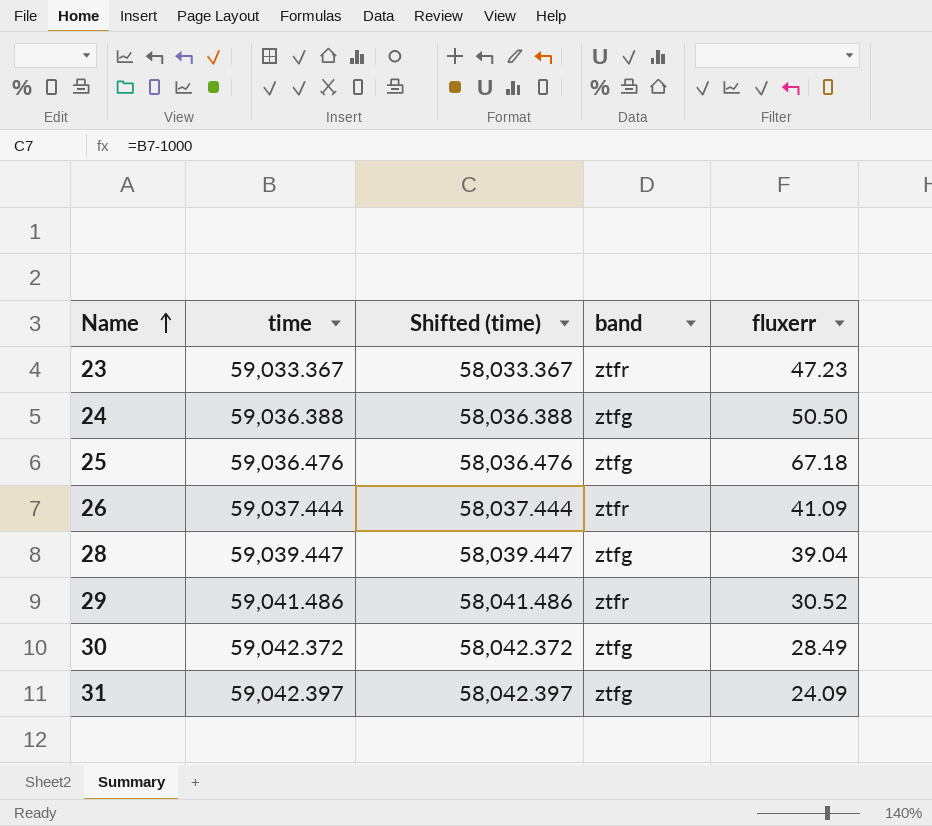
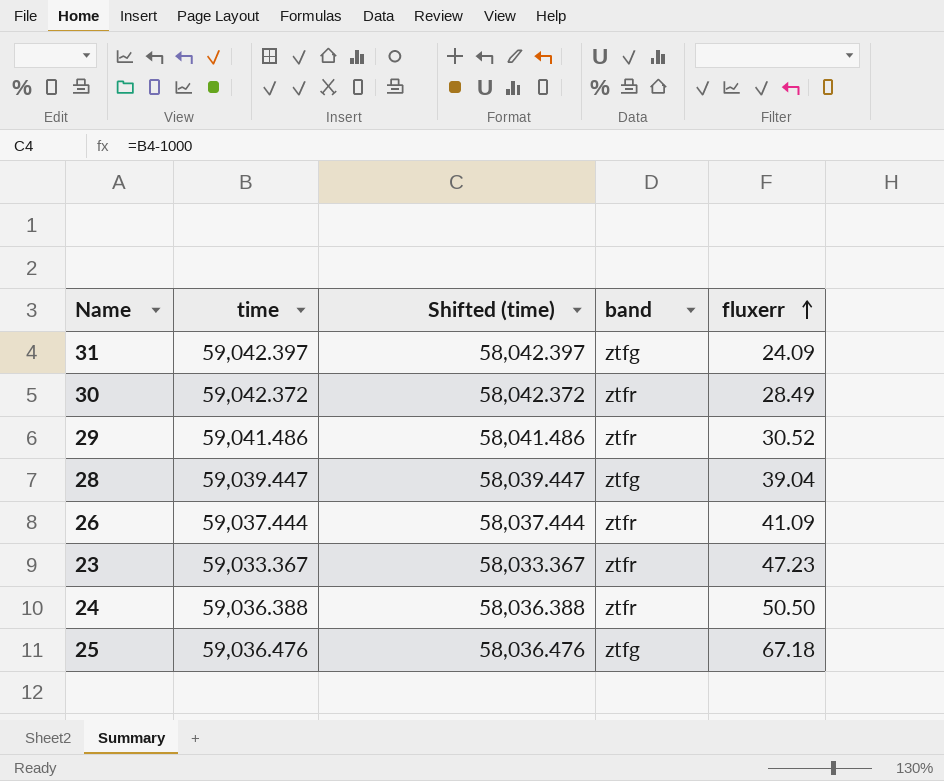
row order: Name ascending -> fluxerr ascending
30 | band: ztfg -> ztfr
24 | band: ztfg -> ztfr

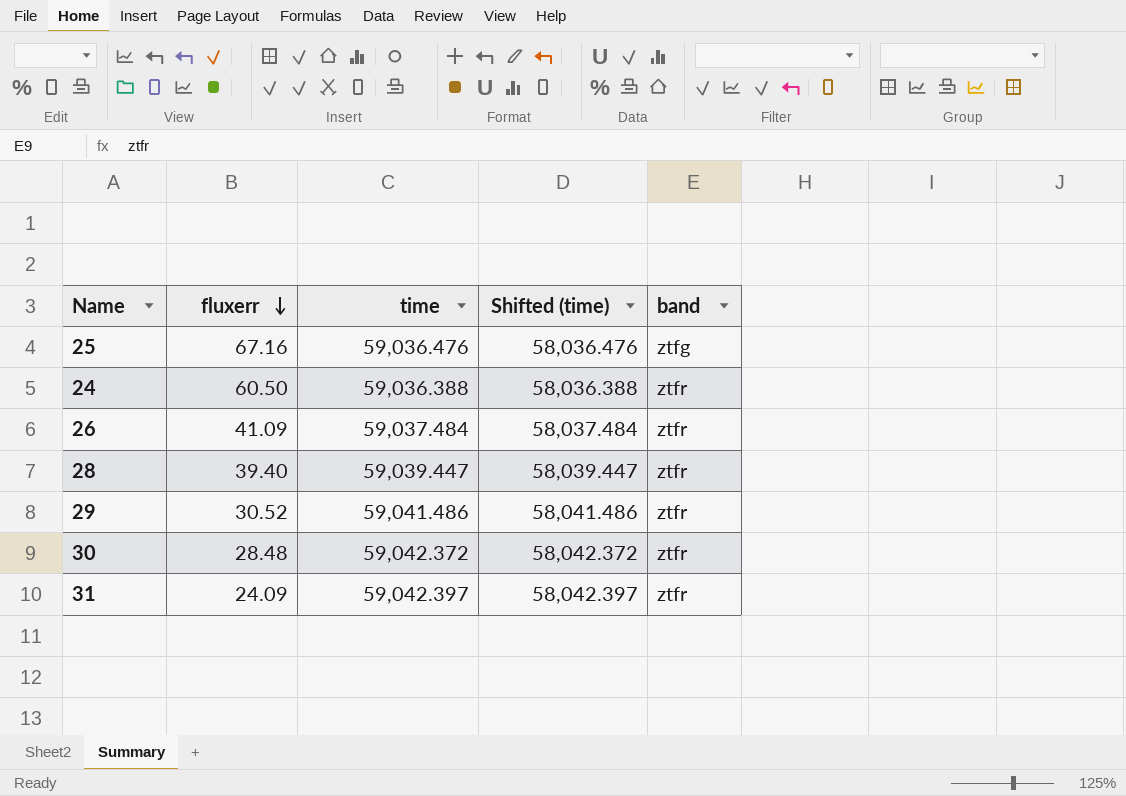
row order: fluxerr ascending -> fluxerr descending
column fluxerr | position: 5 -> 2
row 23: 59,033.367 | 58,033.367 | ztfr | 47.23 -> none
25 | fluxerr: 67.18 -> 67.16
24 | fluxerr: 50.50 -> 60.50
26 | time: 59,037.444 -> 59,037.484
26 | Shifted (time): 58,037.444 -> 58,037.484
28 | fluxerr: 39.04 -> 39.40
28 | band: ztfg -> ztfr
30 | fluxerr: 28.49 -> 28.48
31 | band: ztfg -> ztfr

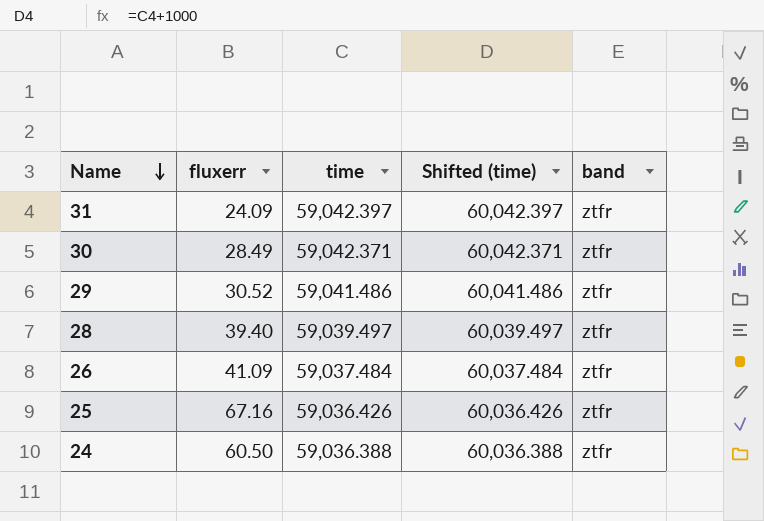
row order: fluxerr descending -> Name descending
column Shifted (time) | formula: [time] - 1000 -> [time] + 1000
30 | fluxerr: 28.48 -> 28.49
30 | time: 59,042.372 -> 59,042.371
28 | time: 59,039.447 -> 59,039.497
25 | time: 59,036.476 -> 59,036.426
25 | band: ztfg -> ztfr

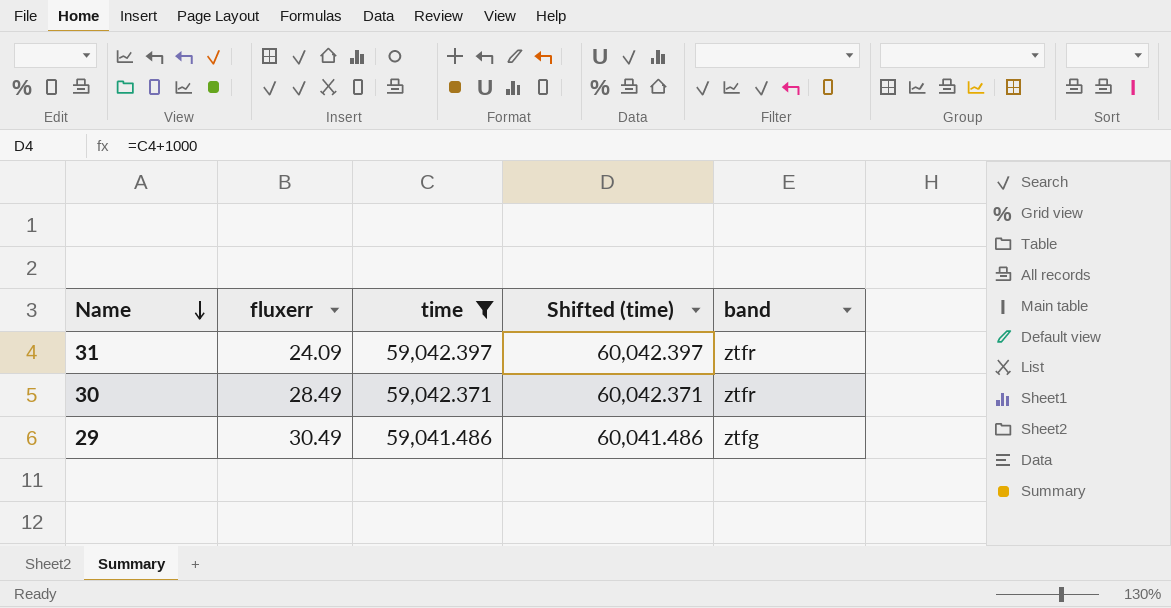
filter: none -> time >= 59,041.486
29 | fluxerr: 30.52 -> 30.49
29 | band: ztfr -> ztfg

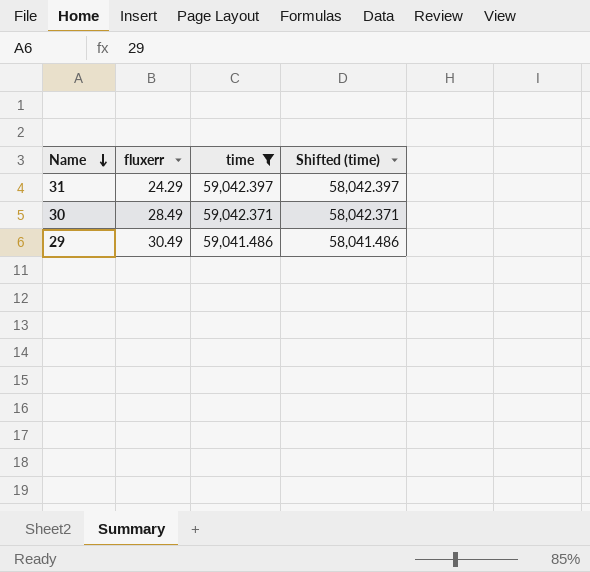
column band | position: 5 -> none
column Shifted (time) | formula: [time] + 1000 -> [time] - 1000
31 | fluxerr: 24.09 -> 24.29

